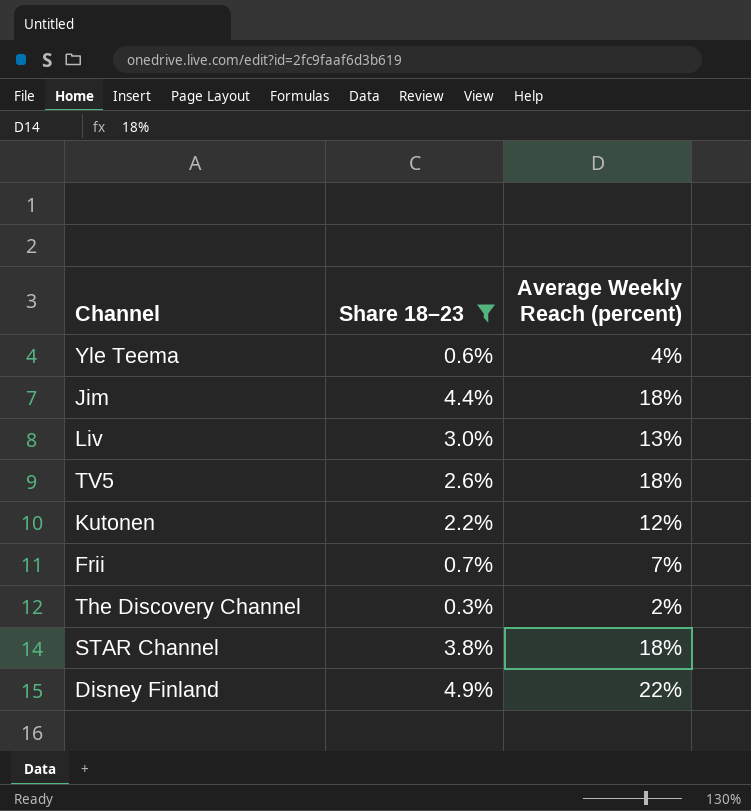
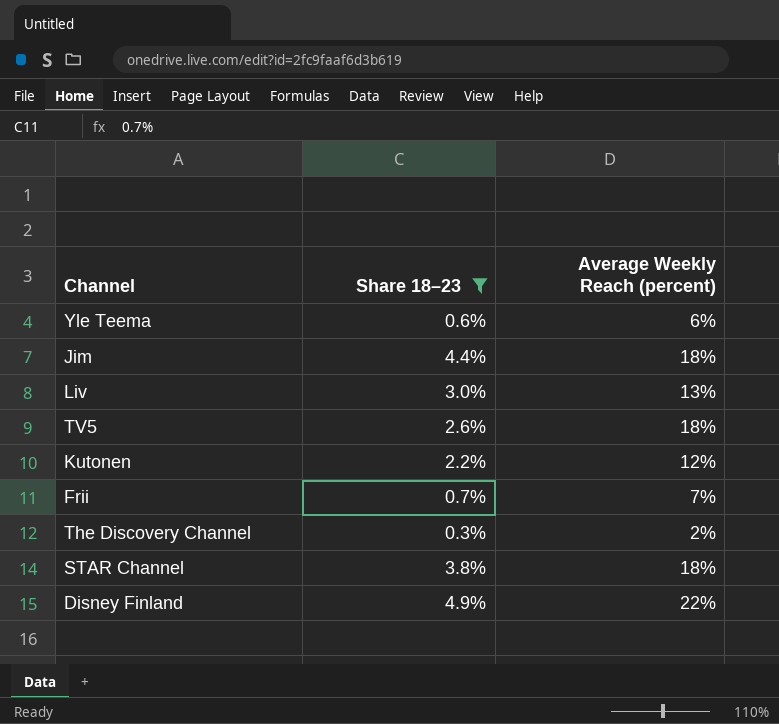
Yle Teema | Average Weekly Reach (percent): 4% -> 6%

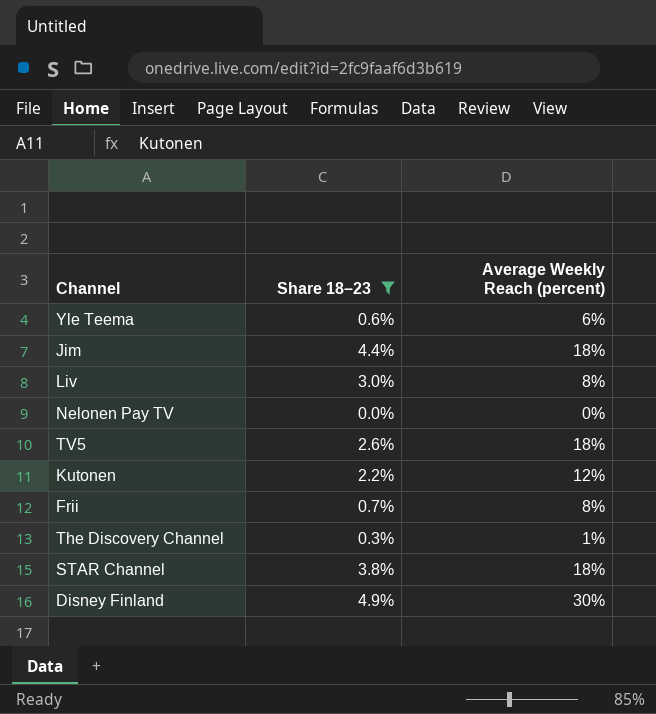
Liv | Average Weekly Reach (percent): 13% -> 8%
row Nelonen Pay TV: none -> 0.0% | 0%
Frii | Average Weekly Reach (percent): 7% -> 8%
The Discovery Channel | Average Weekly Reach (percent): 2% -> 1%
Disney Finland | Average Weekly Reach (percent): 22% -> 30%

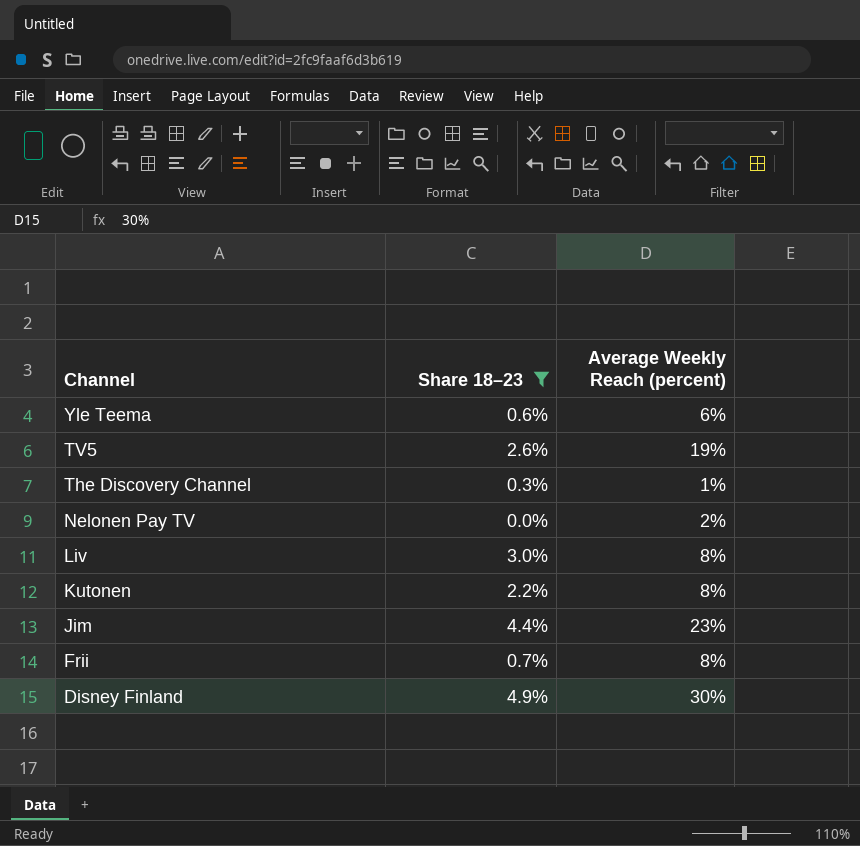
row order: none -> Channel descending
row STAR Channel: 3.8% | 18% -> none
TV5 | Average Weekly Reach (percent): 18% -> 19%
Nelonen Pay TV | Average Weekly Reach (percent): 0% -> 2%
Kutonen | Average Weekly Reach (percent): 12% -> 8%
Jim | Average Weekly Reach (percent): 18% -> 23%

